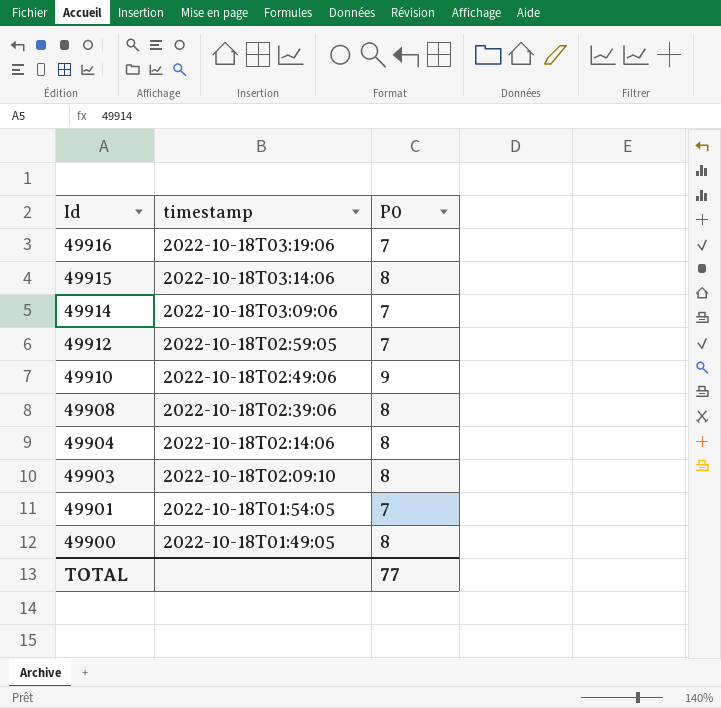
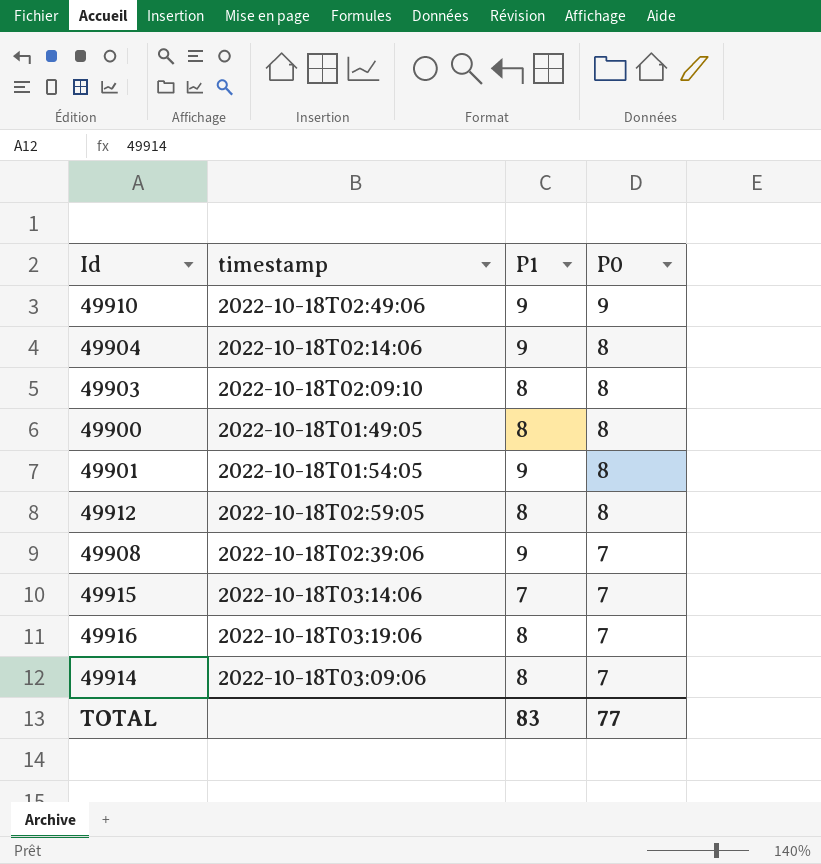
row order: Id descending -> P0 descending
column P1 | position: none -> 3
49901 | P0: 7 -> 8
49912 | P0: 7 -> 8
49908 | P0: 8 -> 7
49915 | P0: 8 -> 7

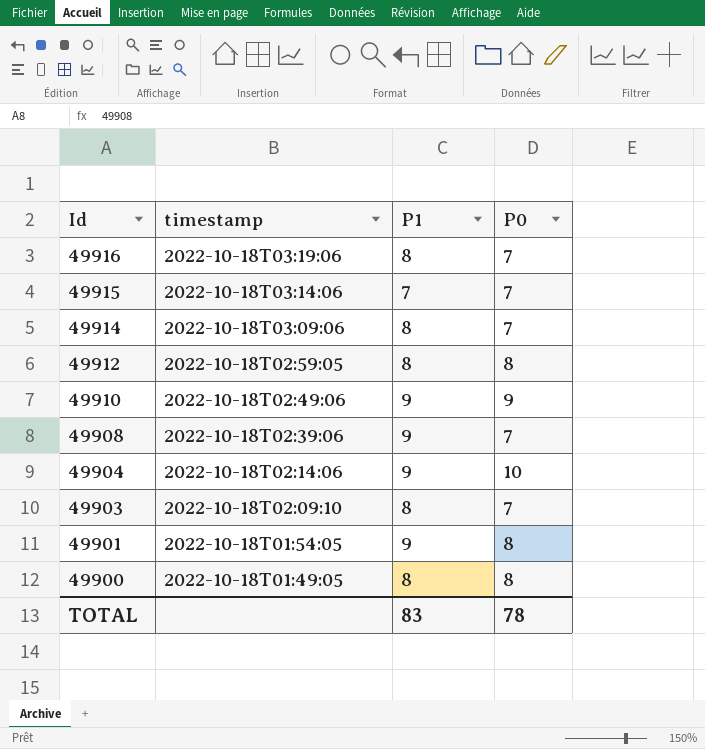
row order: P0 descending -> Id descending
49904 | P0: 8 -> 10
49903 | P0: 8 -> 7
TOTAL | P0: 77 -> 78

